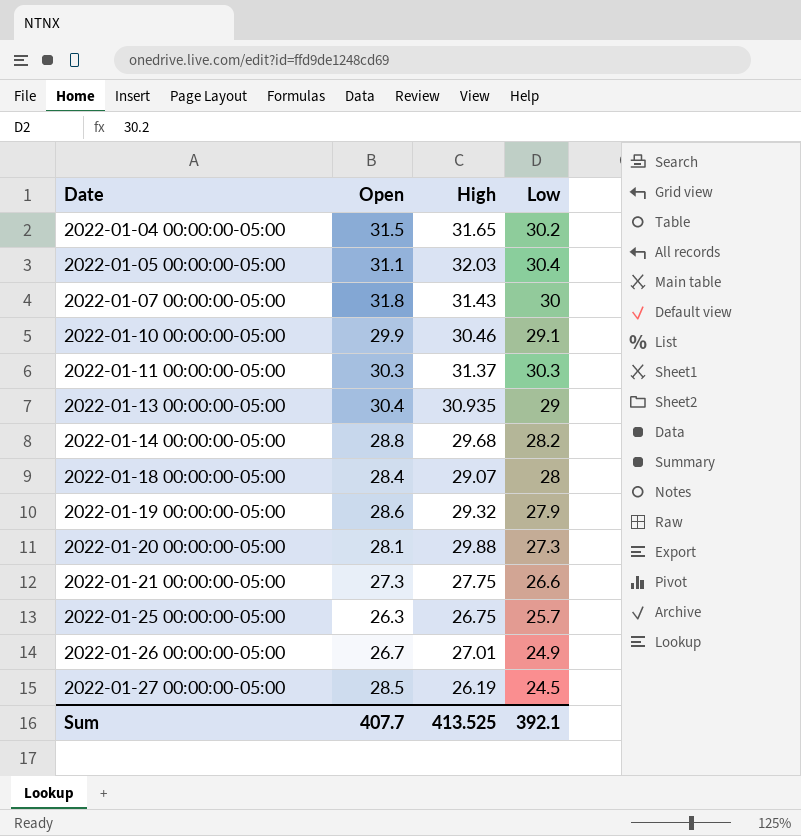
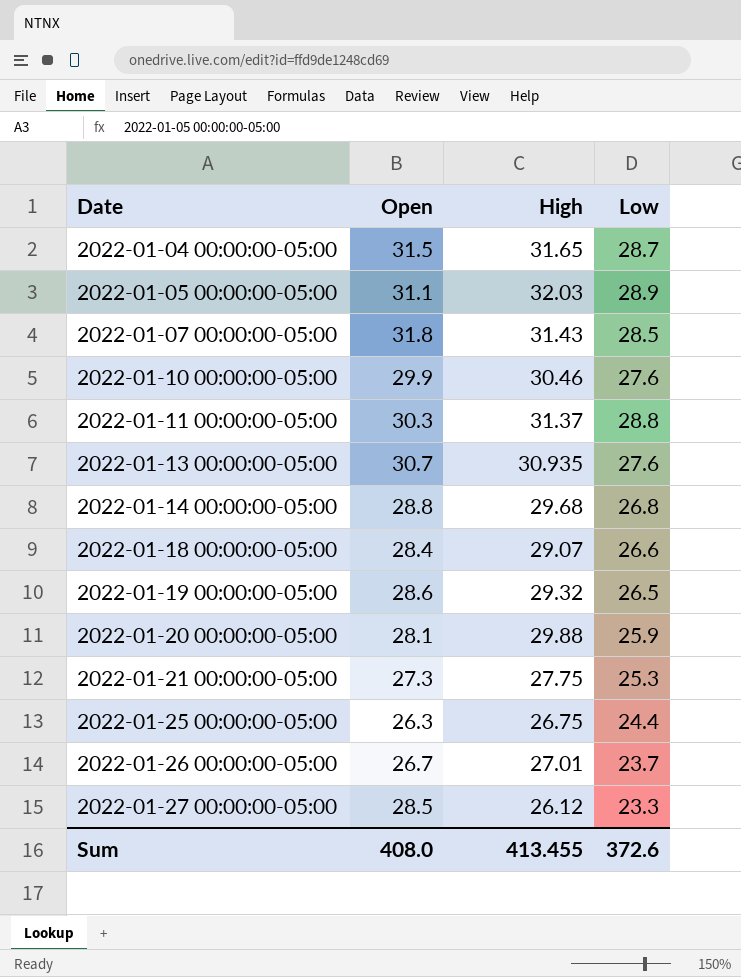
2022-01-04 00:00:00-05:00 | Low: 30.2 -> 28.7
2022-01-05 00:00:00-05:00 | Low: 30.4 -> 28.9
2022-01-07 00:00:00-05:00 | Low: 30 -> 28.5
2022-01-10 00:00:00-05:00 | Low: 29.1 -> 27.6
2022-01-11 00:00:00-05:00 | Low: 30.3 -> 28.8
2022-01-13 00:00:00-05:00 | Open: 30.4 -> 30.7
2022-01-13 00:00:00-05:00 | Low: 29 -> 27.6
2022-01-14 00:00:00-05:00 | Low: 28.2 -> 26.8
2022-01-18 00:00:00-05:00 | Low: 28 -> 26.6
2022-01-19 00:00:00-05:00 | Low: 27.9 -> 26.5
2022-01-20 00:00:00-05:00 | Low: 27.3 -> 25.9
2022-01-21 00:00:00-05:00 | Low: 26.6 -> 25.3
2022-01-25 00:00:00-05:00 | Low: 25.7 -> 24.4
2022-01-26 00:00:00-05:00 | Low: 24.9 -> 23.7
2022-01-27 00:00:00-05:00 | High: 26.19 -> 26.12
2022-01-27 00:00:00-05:00 | Low: 24.5 -> 23.3
Sum | Open: 407.7 -> 408.0
Sum | High: 413.525 -> 413.455
Sum | Low: 392.1 -> 372.6

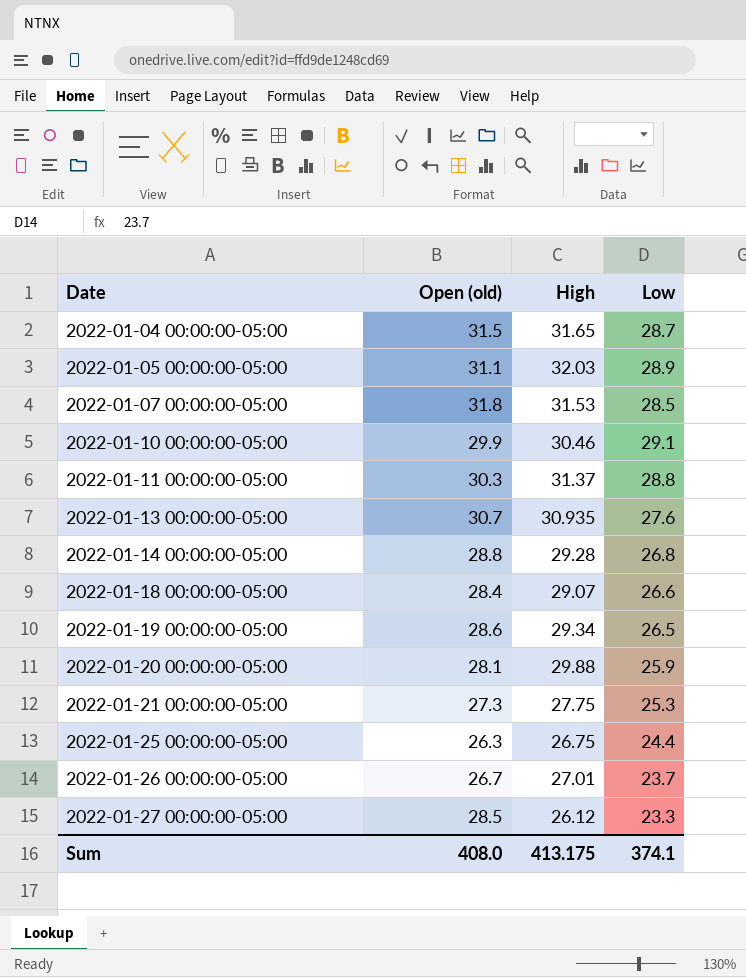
column name: Open -> Open (old)
2022-01-07 00:00:00-05:00 | High: 31.43 -> 31.53
2022-01-10 00:00:00-05:00 | Low: 27.6 -> 29.1
2022-01-14 00:00:00-05:00 | High: 29.68 -> 29.28
2022-01-19 00:00:00-05:00 | High: 29.32 -> 29.34
Sum | High: 413.455 -> 413.175
Sum | Low: 372.6 -> 374.1

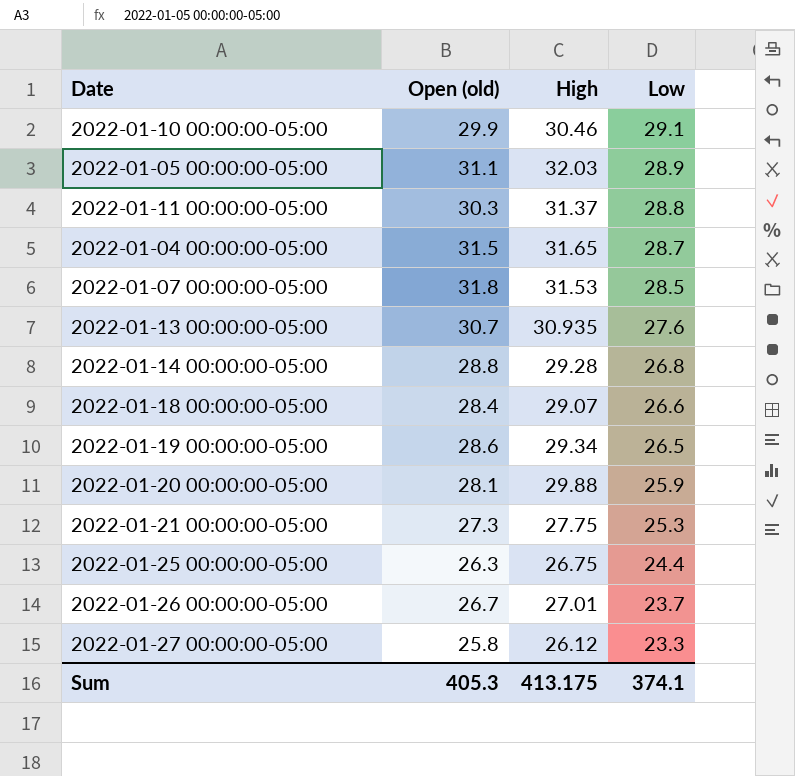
row order: Date ascending -> Low descending
2022-01-27 00:00:00-05:00 | Open (old): 28.5 -> 25.8
Sum | Open (old): 408.0 -> 405.3

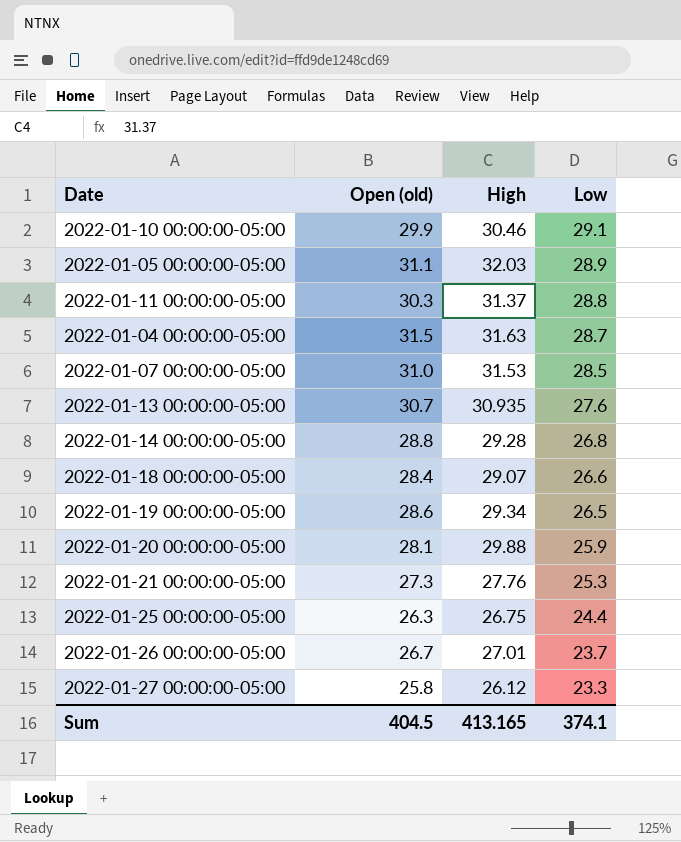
2022-01-04 00:00:00-05:00 | High: 31.65 -> 31.63
2022-01-07 00:00:00-05:00 | Open (old): 31.8 -> 31.0
2022-01-21 00:00:00-05:00 | High: 27.75 -> 27.76
Sum | Open (old): 405.3 -> 404.5
Sum | High: 413.175 -> 413.165

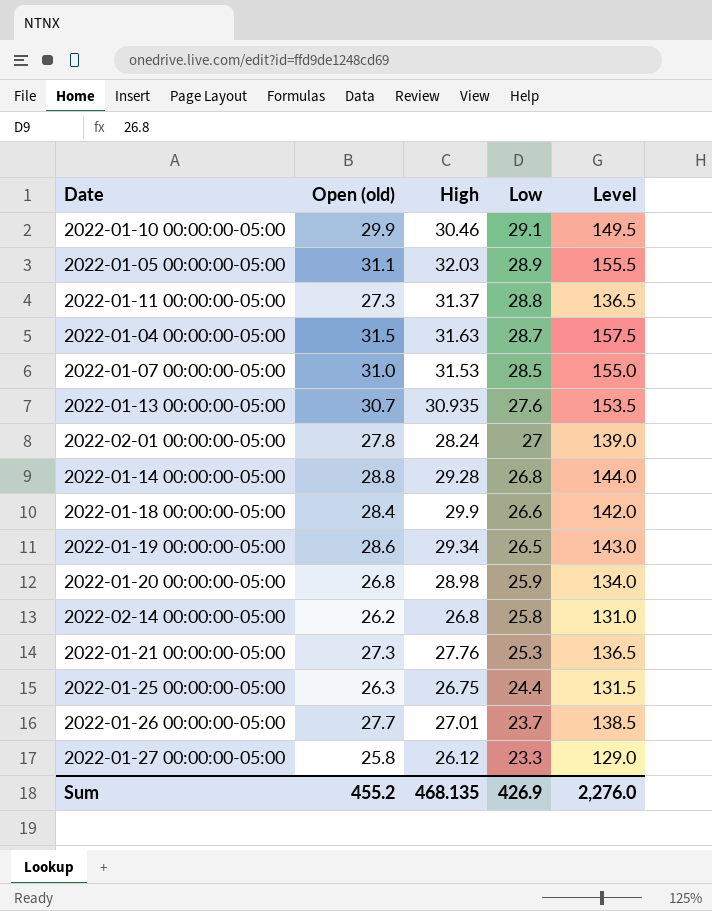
column Level | formula: none -> [Open (old)] * 5
2022-01-11 00:00:00-05:00 | Open (old): 30.3 -> 27.3
row 2022-02-01 00:00:00-05:00: none -> 27.8 | 28.24 | 27 | 139.0
2022-01-18 00:00:00-05:00 | High: 29.07 -> 29.9
2022-01-20 00:00:00-05:00 | Open (old): 28.1 -> 26.8
2022-01-20 00:00:00-05:00 | High: 29.88 -> 28.98
row 2022-02-14 00:00:00-05:00: none -> 26.2 | 26.8 | 25.8 | 131.0
2022-01-26 00:00:00-05:00 | Open (old): 26.7 -> 27.7
Sum | Open (old): 404.5 -> 455.2
Sum | High: 413.165 -> 468.135
Sum | Low: 374.1 -> 426.9

